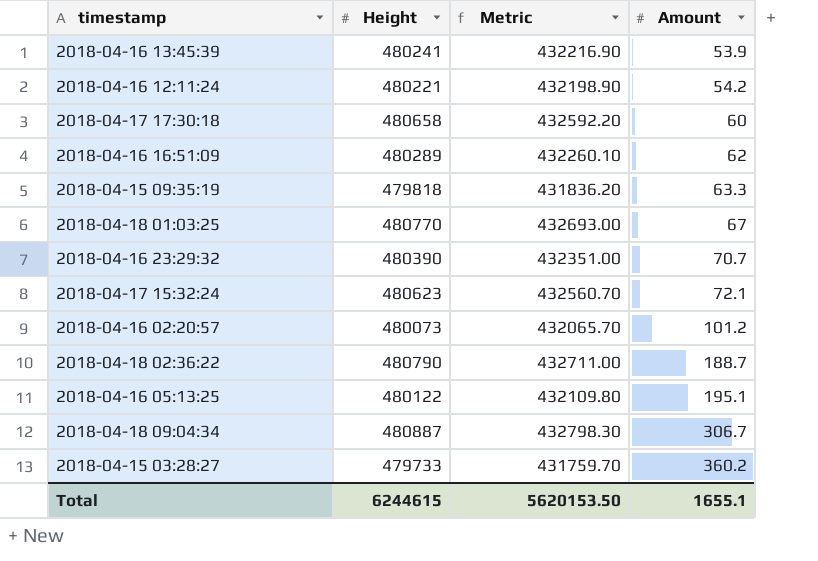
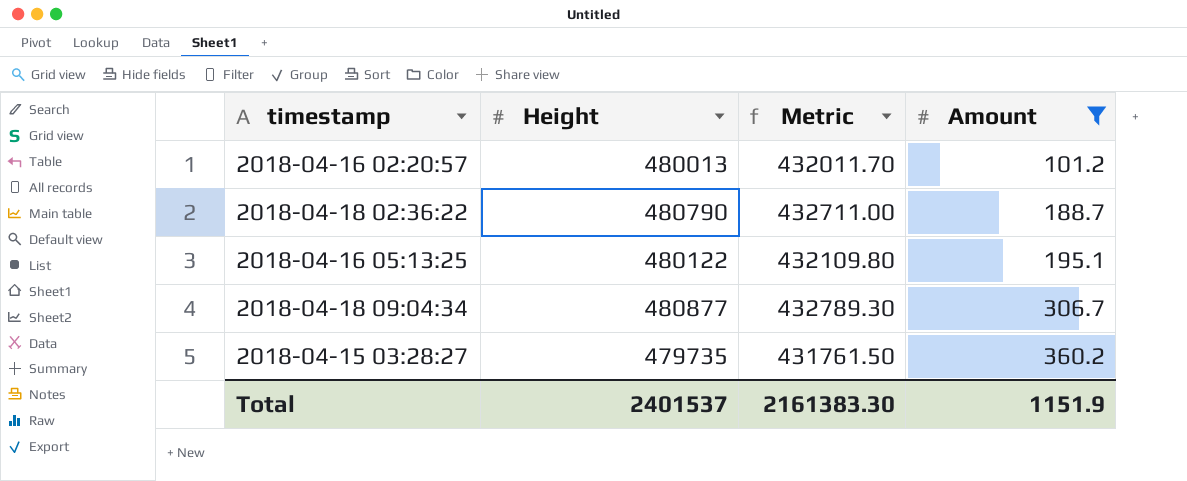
filter: none -> Amount >= 101.2
2018-04-16 02:20:57 | Height: 480073 -> 480013
2018-04-16 02:20:57 | Metric: 432065.70 -> 432011.70
2018-04-18 09:04:34 | Height: 480887 -> 480877
2018-04-18 09:04:34 | Metric: 432798.30 -> 432789.30
2018-04-15 03:28:27 | Height: 479733 -> 479735
2018-04-15 03:28:27 | Metric: 431759.70 -> 431761.50
Total | Height: 6244615 -> 2401537
Total | Metric: 5620153.50 -> 2161383.30
Total | Amount: 1655.1 -> 1151.9

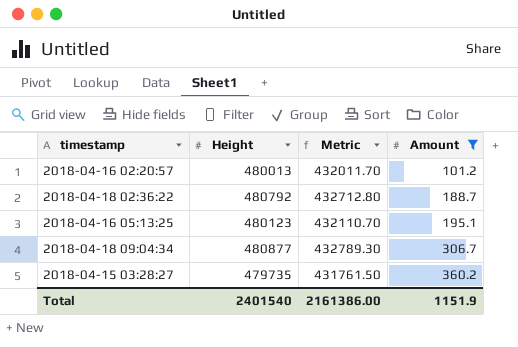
2018-04-18 02:36:22 | Height: 480790 -> 480792
2018-04-18 02:36:22 | Metric: 432711.00 -> 432712.80
2018-04-16 05:13:25 | Height: 480122 -> 480123
2018-04-16 05:13:25 | Metric: 432109.80 -> 432110.70
Total | Height: 2401537 -> 2401540
Total | Metric: 2161383.30 -> 2161386.00

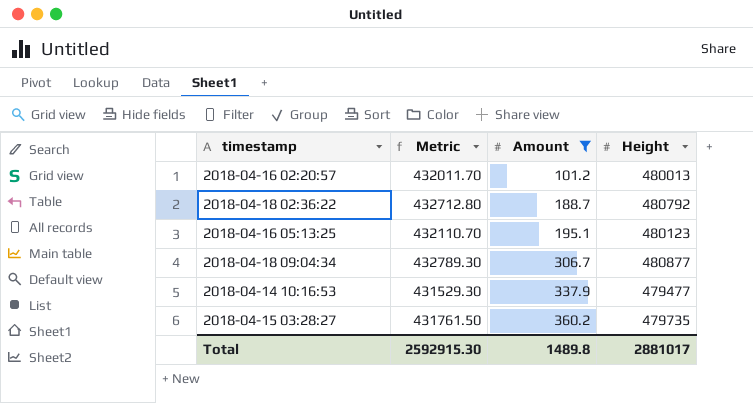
column Height | position: 2 -> 4
row 2018-04-14 10:16:53: none -> 431529.30 | 337.9 | 479477
Total | Metric: 2161386.00 -> 2592915.30
Total | Amount: 1151.9 -> 1489.8
Total | Height: 2401540 -> 2881017

